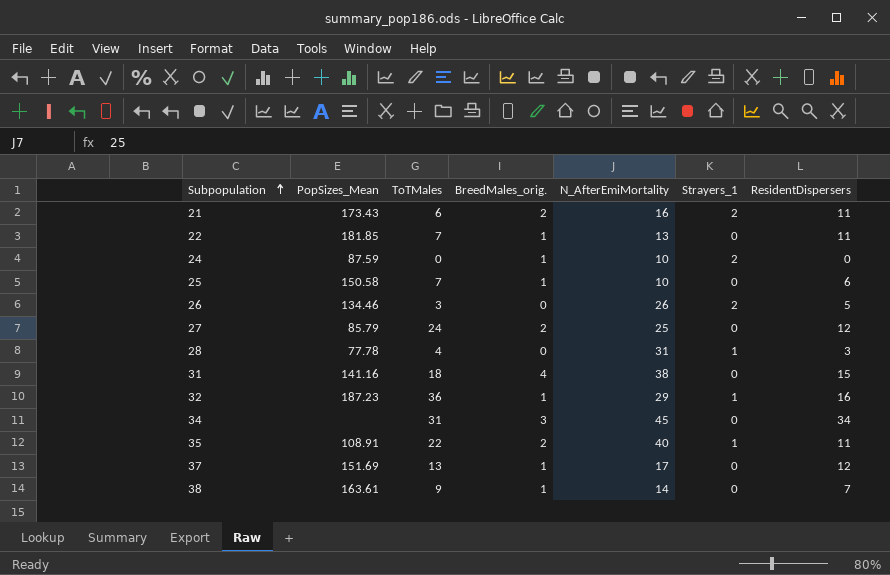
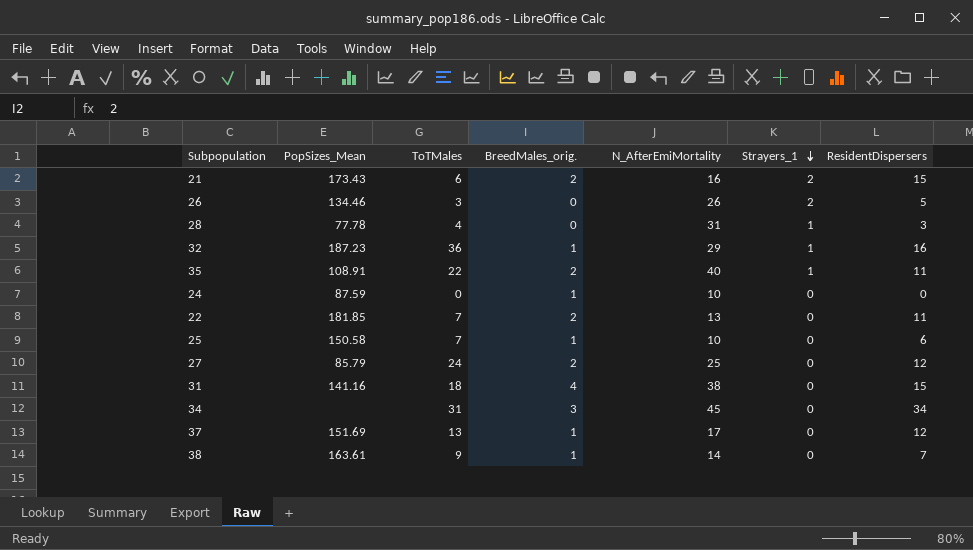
row order: Subpopulation ascending -> Strayers_1 descending
21 | ResidentDispersers: 11 -> 15
24 | Strayers_1: 2 -> 0
22 | BreedMales_orig.: 1 -> 2

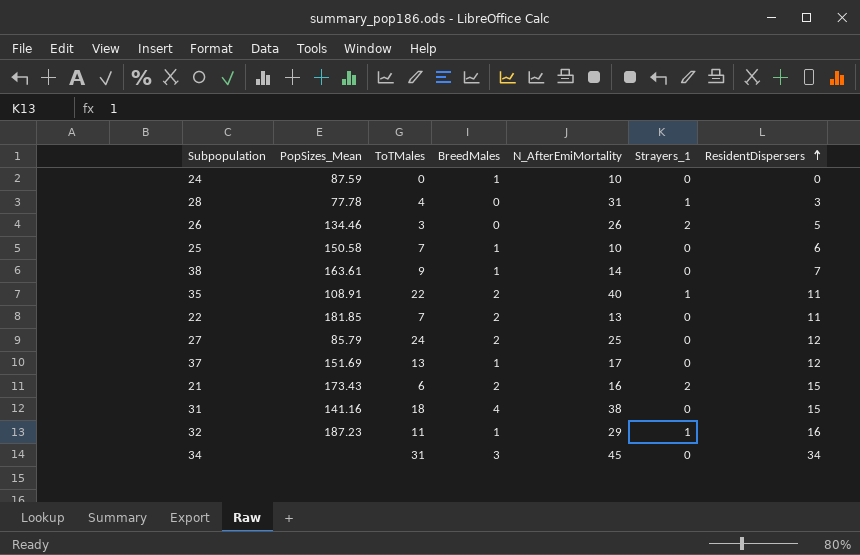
row order: Strayers_1 descending -> ResidentDispersers ascending
column name: BreedMales_orig. -> BreedMales
32 | ToTMales: 36 -> 11

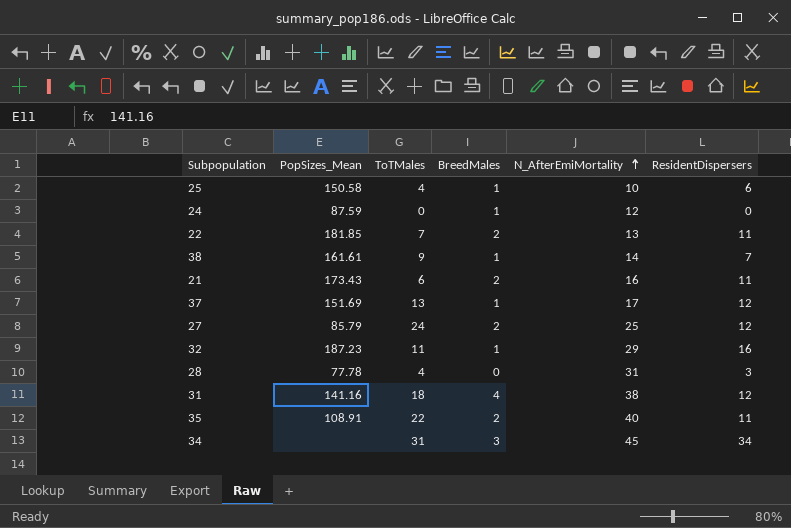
row order: ResidentDispersers ascending -> N_AfterEmiMortality ascending
column Strayers_1 | position: 6 -> none
row 26: 134.46 | 3 | 0 | 26 | 2 | 5 -> none
25 | ToTMales: 7 -> 4
24 | N_AfterEmiMortality: 10 -> 12
38 | PopSizes_Mean: 163.61 -> 161.61
21 | ResidentDispersers: 15 -> 11
31 | ResidentDispersers: 15 -> 12

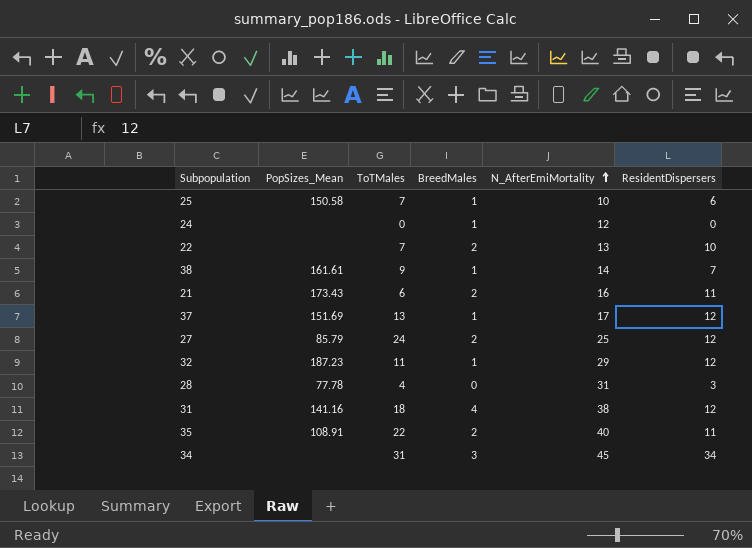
25 | ToTMales: 4 -> 7
24 | PopSizes_Mean: 87.59 -> none
22 | PopSizes_Mean: 181.85 -> none
22 | ResidentDispersers: 11 -> 10
32 | ResidentDispersers: 16 -> 12

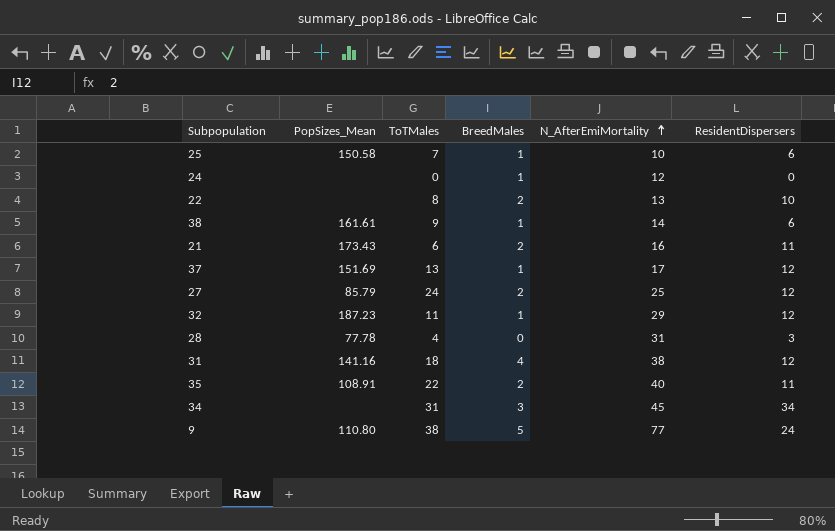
22 | ToTMales: 7 -> 8
38 | ResidentDispersers: 7 -> 6
row 9: none -> 110.80 | 38 | 5 | 77 | 24

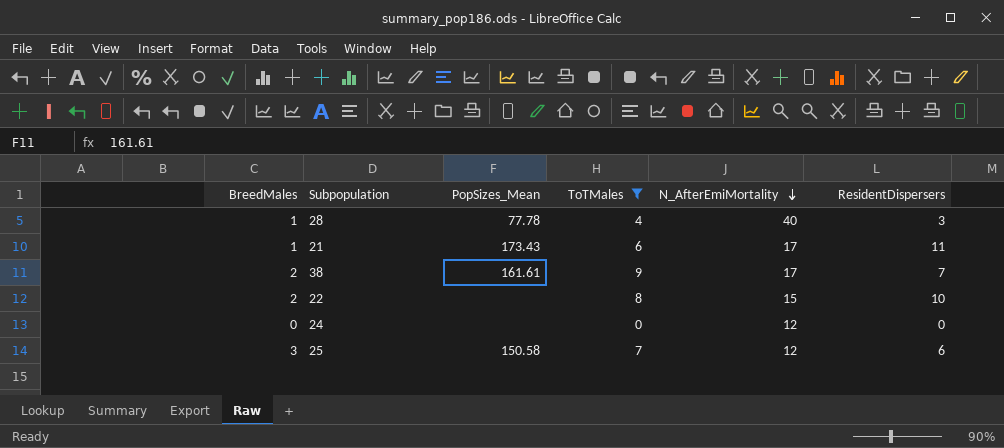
filter: none -> ToTMales <= 9
row order: N_AfterEmiMortality ascending -> N_AfterEmiMortality descending
column BreedMales | position: 4 -> 1
28 | BreedMales: 0 -> 1
28 | N_AfterEmiMortality: 31 -> 40
21 | BreedMales: 2 -> 1
21 | N_AfterEmiMortality: 16 -> 17
38 | BreedMales: 1 -> 2
38 | N_AfterEmiMortality: 14 -> 17
38 | ResidentDispersers: 6 -> 7
22 | N_AfterEmiMortality: 13 -> 15
24 | BreedMales: 1 -> 0
25 | BreedMales: 1 -> 3
25 | N_AfterEmiMortality: 10 -> 12

